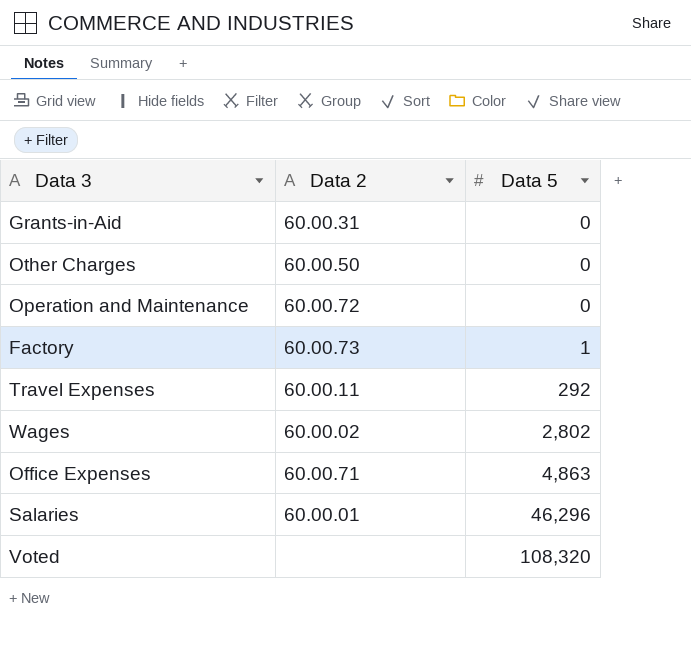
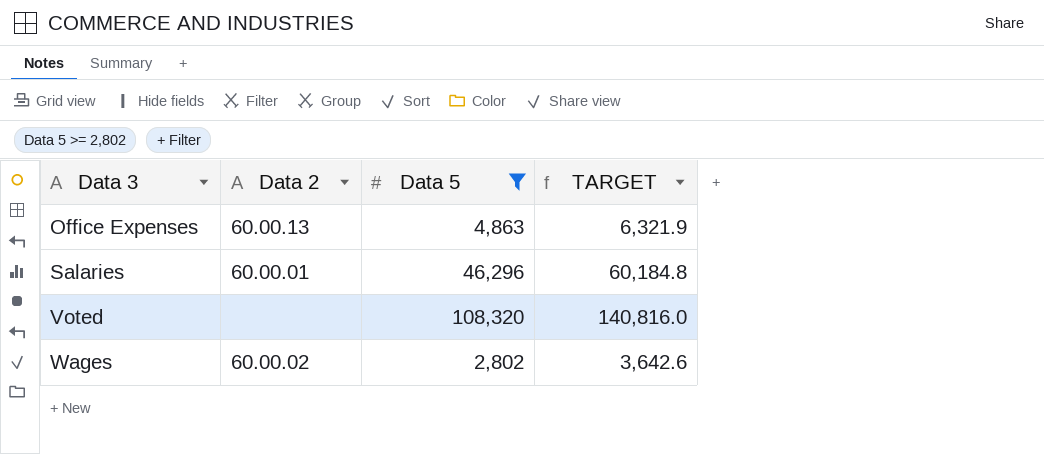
filter: none -> Data 5 >= 2,802
row order: Data 5 ascending -> Data 3 ascending
column TARGET | formula: none -> [Data 5] * 1.3
Office Expenses | Data 2: 60.00.71 -> 60.00.13

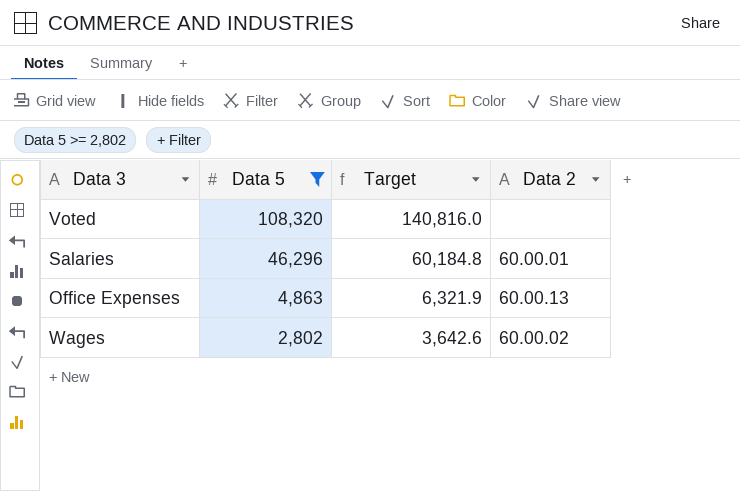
row order: Data 3 ascending -> Data 5 descending
column name: TARGET -> Target
column Data 2 | position: 2 -> 4

